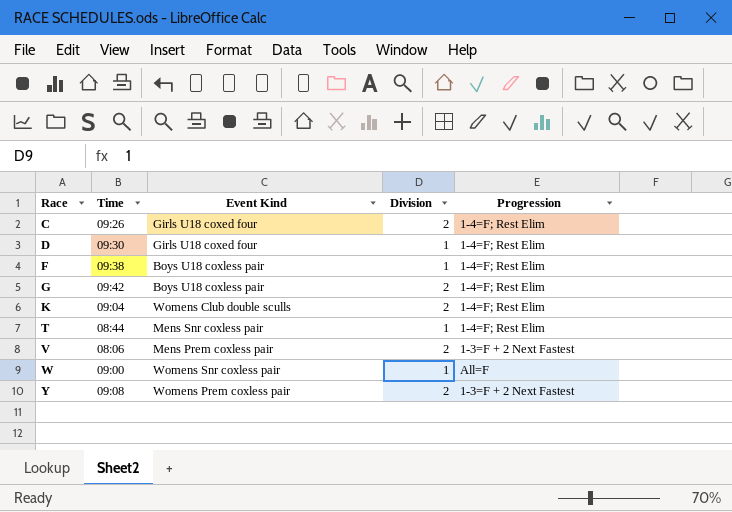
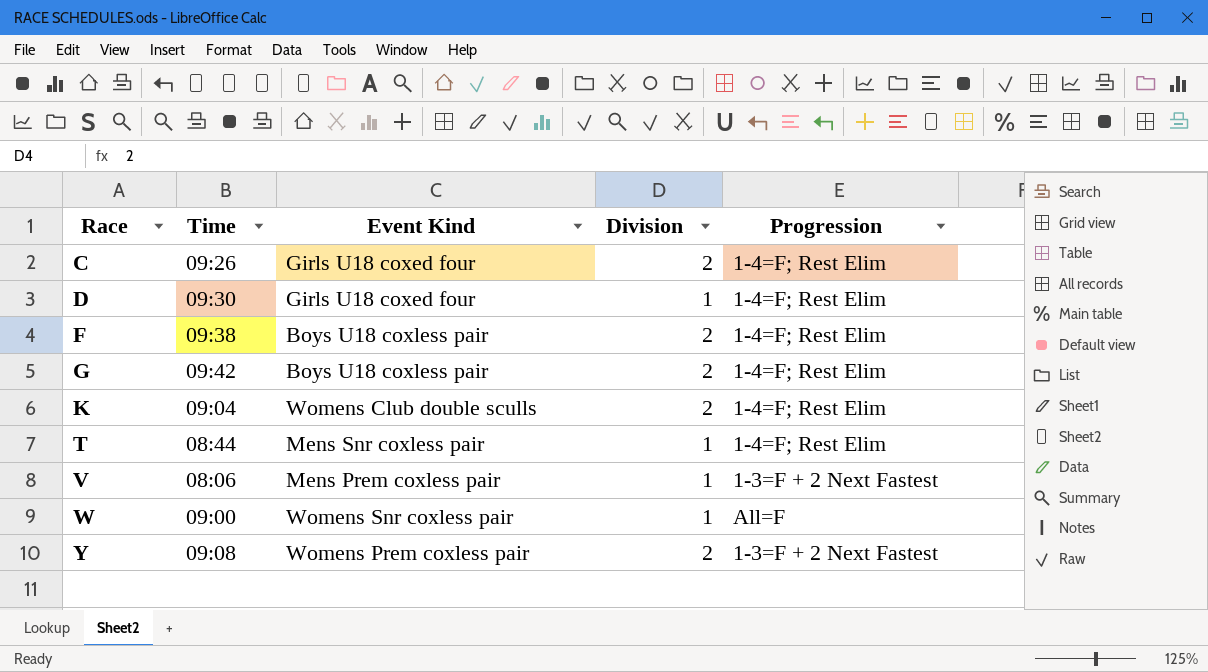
F | Division: 1 -> 2
V | Division: 2 -> 1

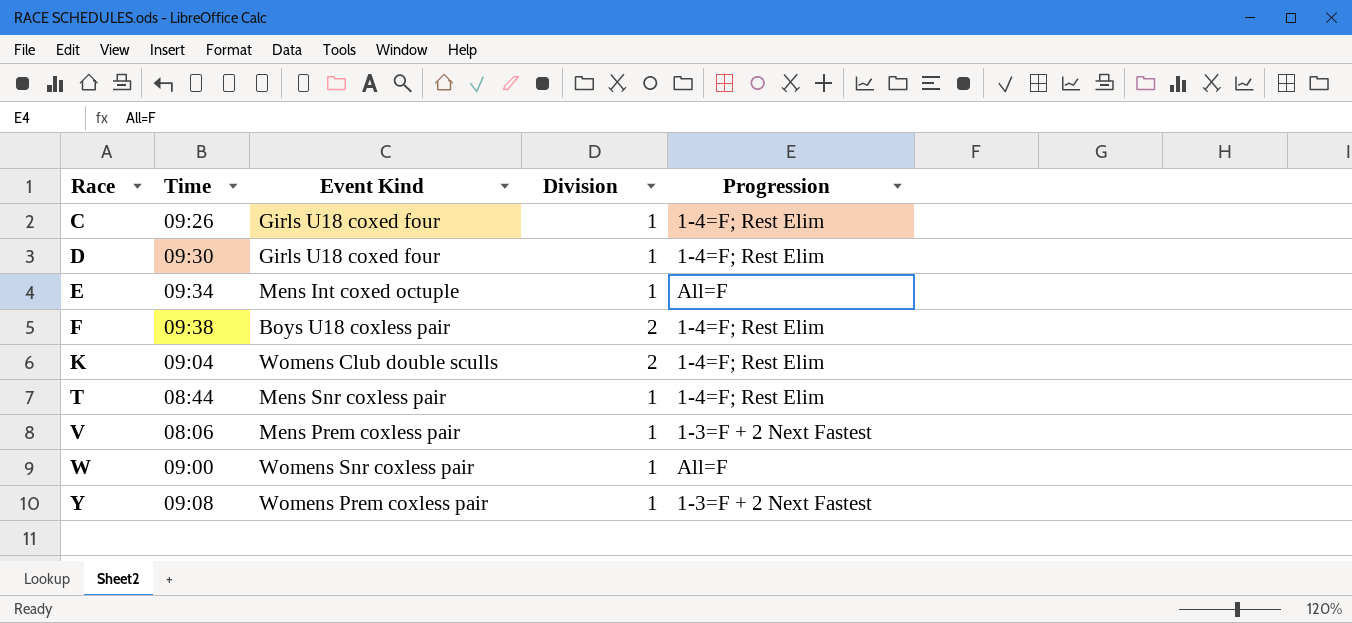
row G: 09:42 | Boys U18 coxless pair | 2 | 1-4=F; Rest Elim -> none
C | Division: 2 -> 1
row E: none -> 09:34 | Mens Int coxed octuple | 1 | All=F
Y | Division: 2 -> 1

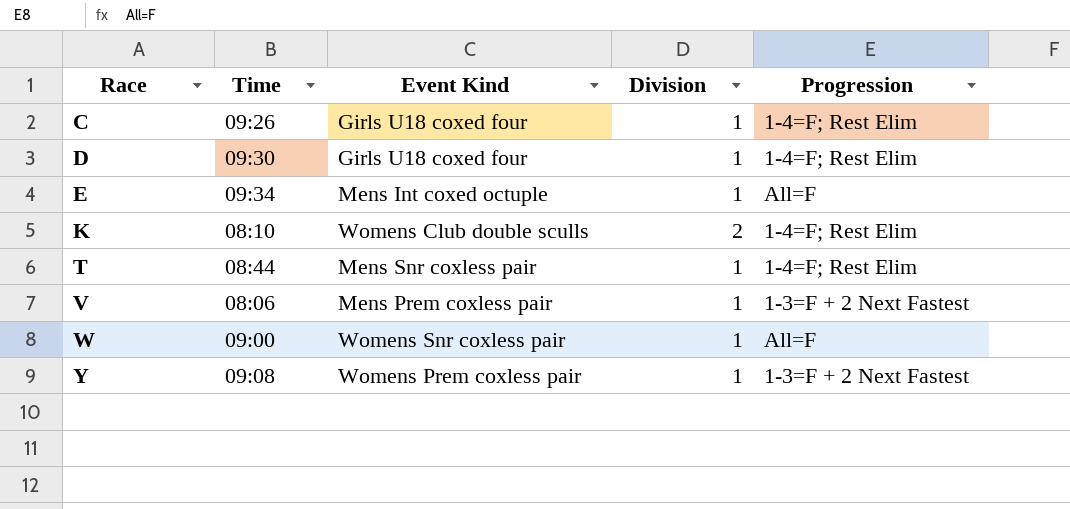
row F: 09:38 | Boys U18 coxless pair | 2 | 1-4=F; Rest Elim -> none
K | Time: 09:04 -> 08:10

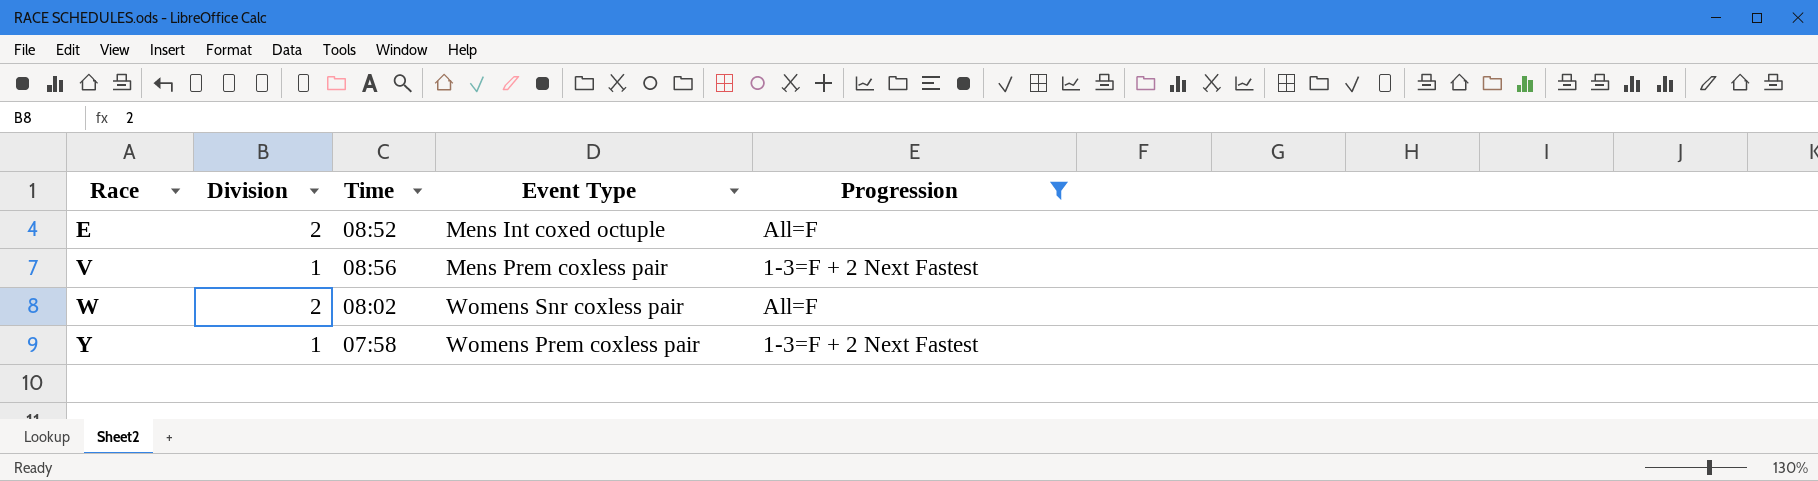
filter: none -> Progression != 1-4=F; Rest Elim
column Division | position: 4 -> 2
column name: Event Kind -> Event Type
E | Division: 1 -> 2
E | Time: 09:34 -> 08:52
V | Time: 08:06 -> 08:56
W | Division: 1 -> 2
W | Time: 09:00 -> 08:02
Y | Time: 09:08 -> 07:58

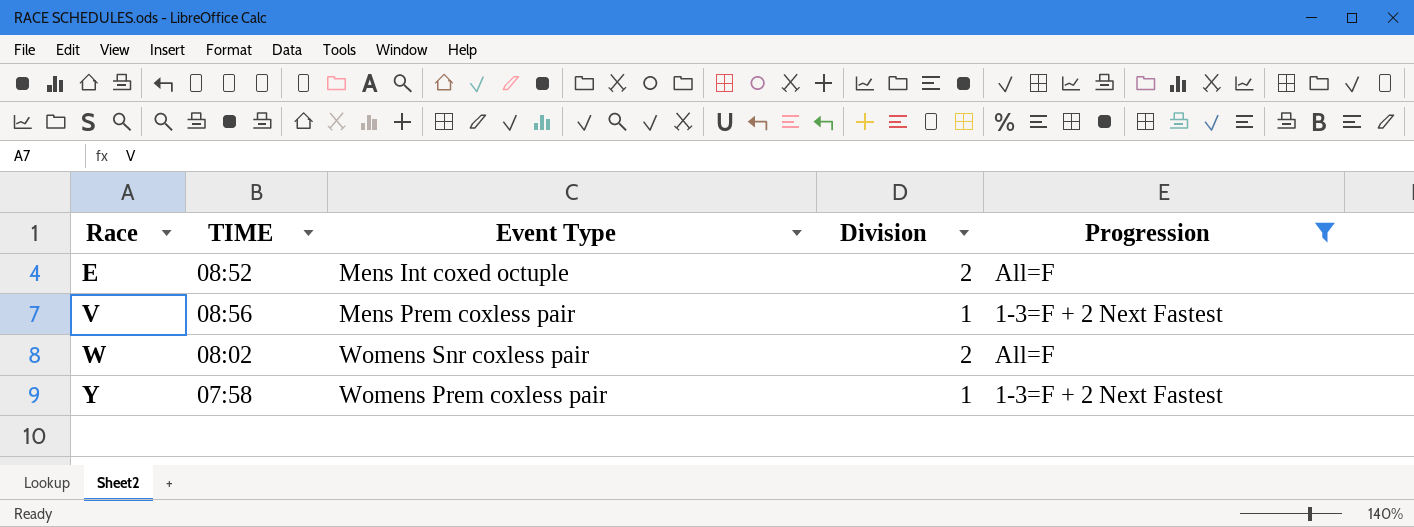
column name: Time -> TIME
column Division | position: 2 -> 4

